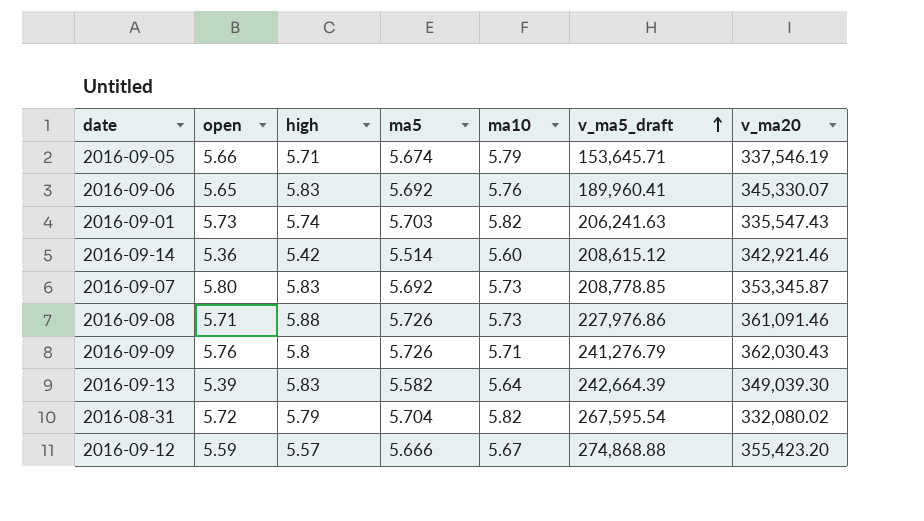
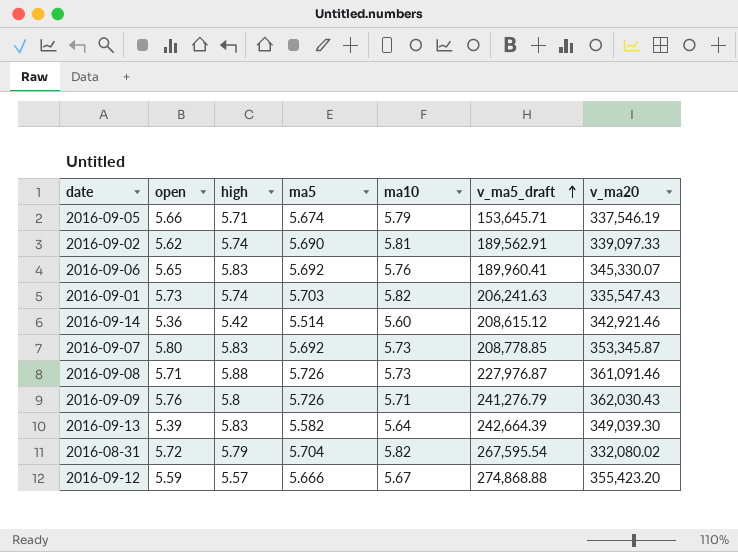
row 2016-09-02: none -> 5.62 | 5.74 | 5.690 | 5.81 | 189,562.91 | 339,097.33
2016-09-08 | v_ma5_draft: 227,976.86 -> 227,976.87

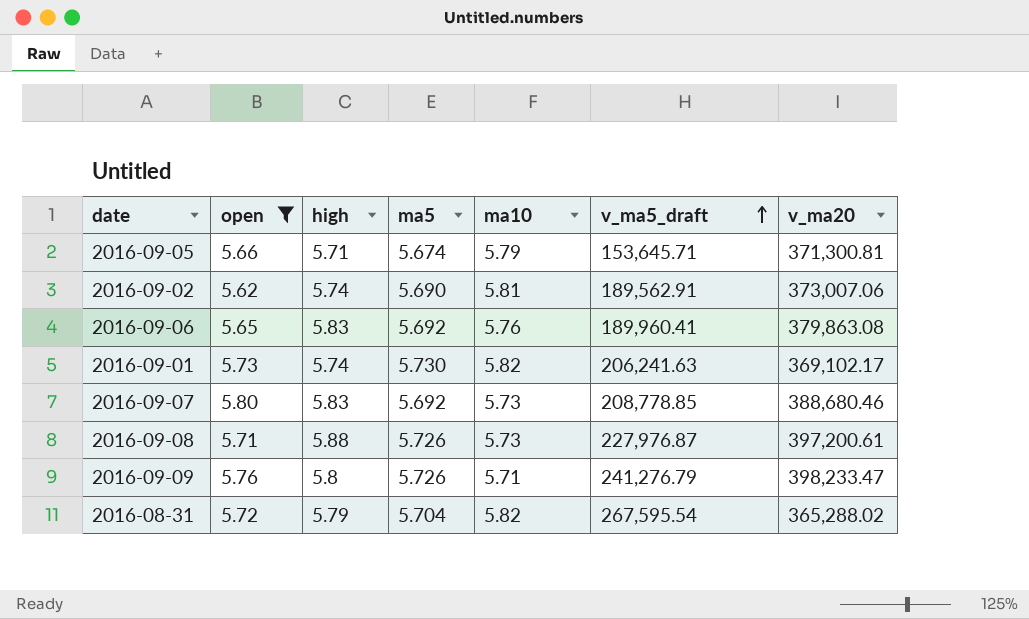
filter: none -> open >= 5.62
2016-09-05 | v_ma20: 337,546.19 -> 371,300.81
2016-09-02 | v_ma20: 339,097.33 -> 373,007.06
2016-09-06 | v_ma20: 345,330.07 -> 379,863.08
2016-09-01 | ma5: 5.703 -> 5.730
2016-09-01 | v_ma20: 335,547.43 -> 369,102.17
2016-09-07 | v_ma20: 353,345.87 -> 388,680.46
2016-09-08 | v_ma20: 361,091.46 -> 397,200.61
2016-09-09 | v_ma20: 362,030.43 -> 398,233.47
2016-08-31 | v_ma20: 332,080.02 -> 365,288.02

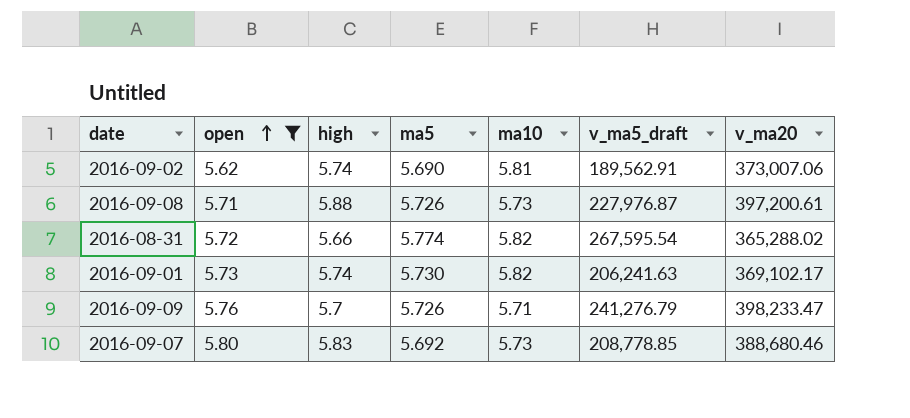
row order: v_ma5_draft ascending -> open ascending
row 2016-09-05: 5.66 | 5.71 | 5.674 | 5.79 | 153,645.71 | 371,300.81 -> none
row 2016-09-06: 5.65 | 5.83 | 5.692 | 5.76 | 189,960.41 | 379,863.08 -> none
2016-08-31 | high: 5.79 -> 5.66
2016-08-31 | ma5: 5.704 -> 5.774
2016-09-09 | high: 5.8 -> 5.7

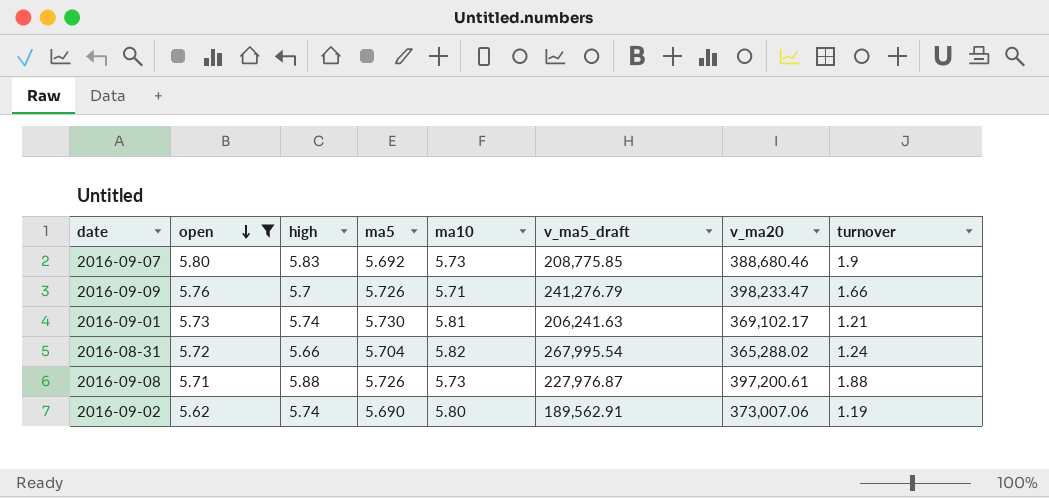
row order: open ascending -> open descending
column turnover | position: none -> 8
2016-09-07 | v_ma5_draft: 208,778.85 -> 208,775.85
2016-09-01 | ma10: 5.82 -> 5.81
2016-08-31 | ma5: 5.774 -> 5.704
2016-08-31 | v_ma5_draft: 267,595.54 -> 267,995.54
2016-09-02 | ma10: 5.81 -> 5.80

